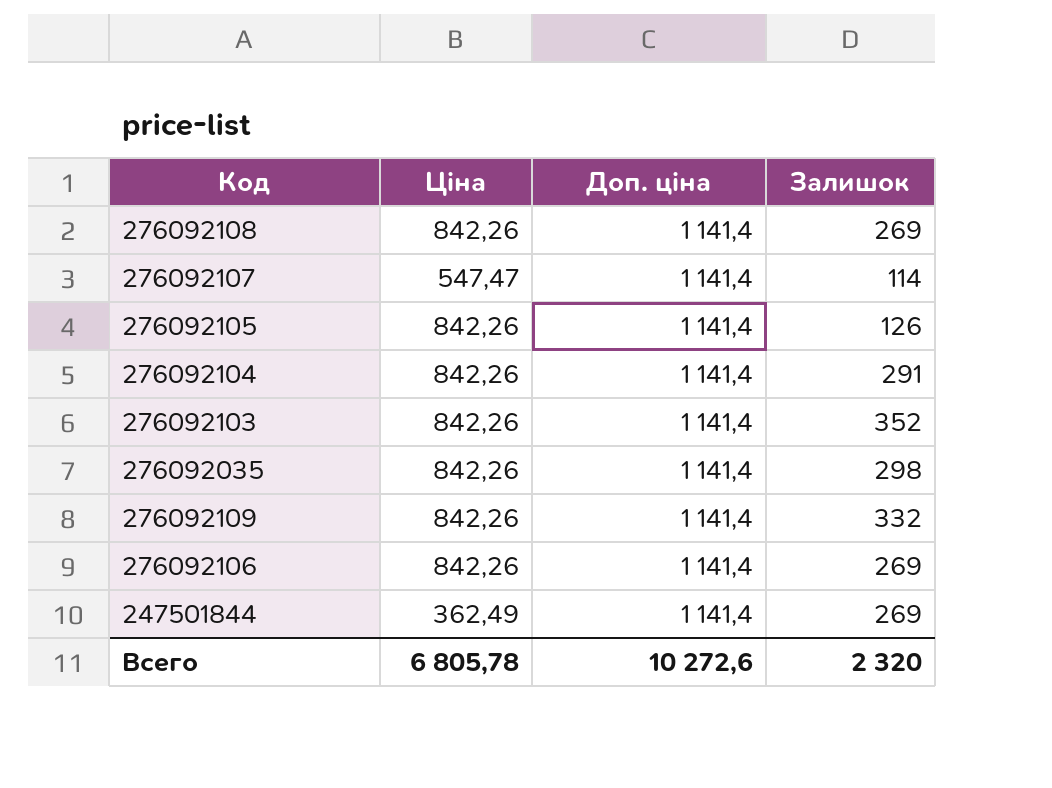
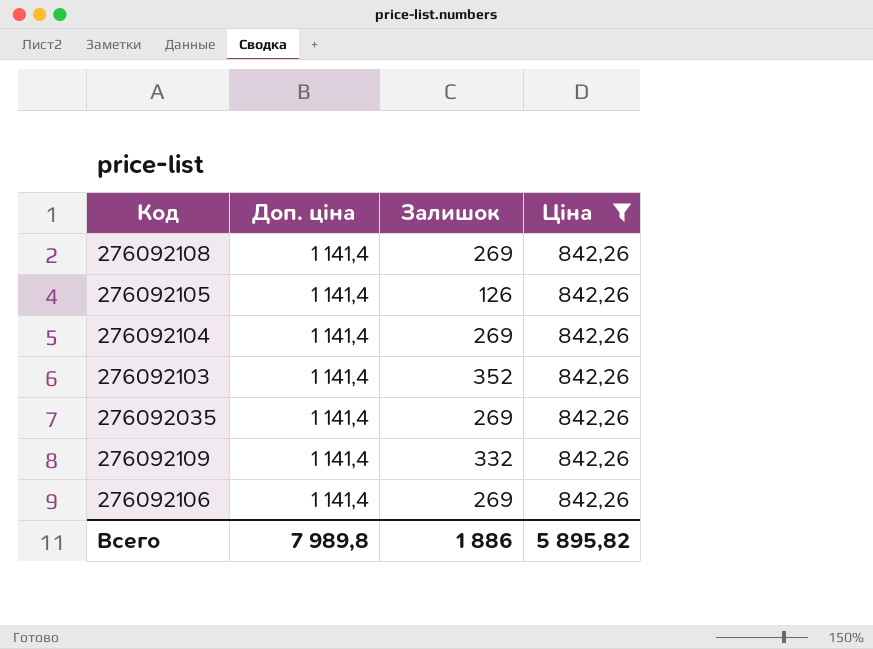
filter: none -> Ціна = 842,26
column Ціна | position: 2 -> 4
276092104 | Залишок: 291 -> 269
276092035 | Залишок: 298 -> 269
Всего | Доп. ціна: 10 272,6 -> 7 989,8
Всего | Залишок: 2 320 -> 1 886
Всего | Ціна: 6 805,78 -> 5 895,82

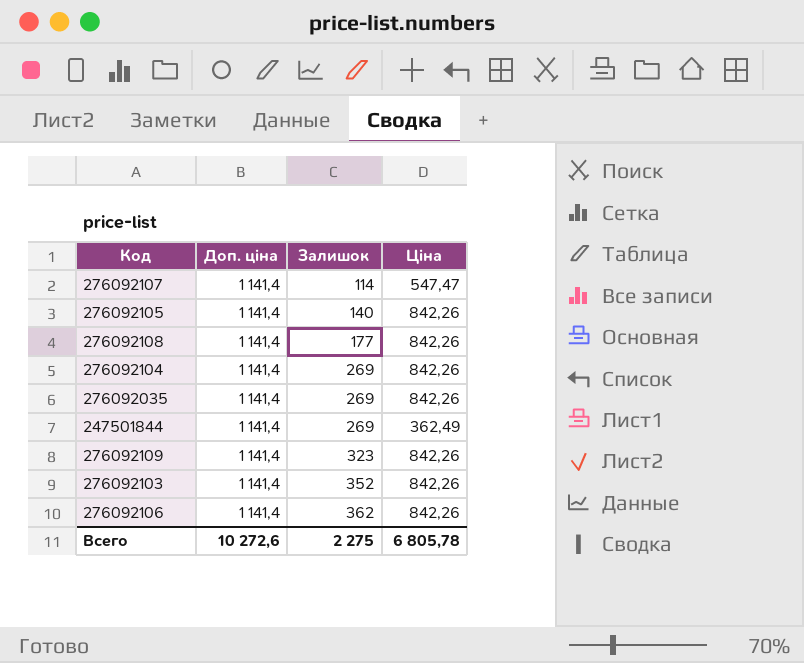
filter: Ціна = 842,26 -> none
row order: none -> Залишок ascending
276092105 | Залишок: 126 -> 140
276092108 | Залишок: 269 -> 177
276092109 | Залишок: 332 -> 323
276092106 | Залишок: 269 -> 362
Всего | Доп. ціна: 7 989,8 -> 10 272,6
Всего | Залишок: 1 886 -> 2 275
Всего | Ціна: 5 895,82 -> 6 805,78

